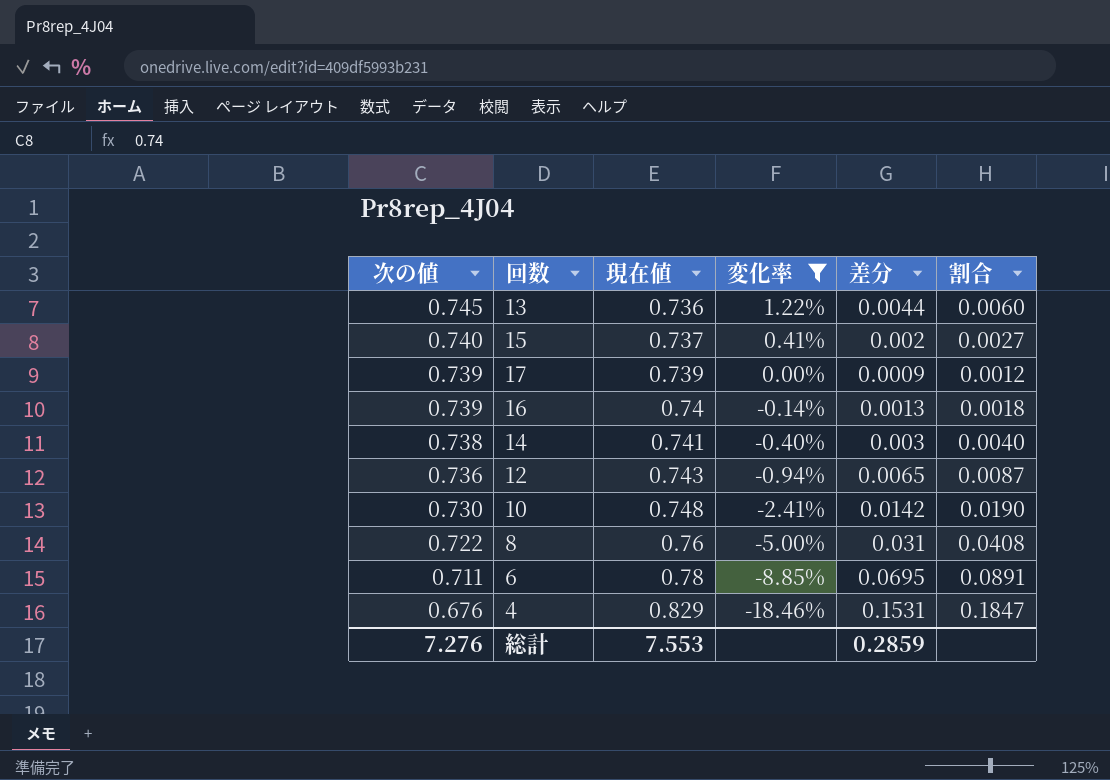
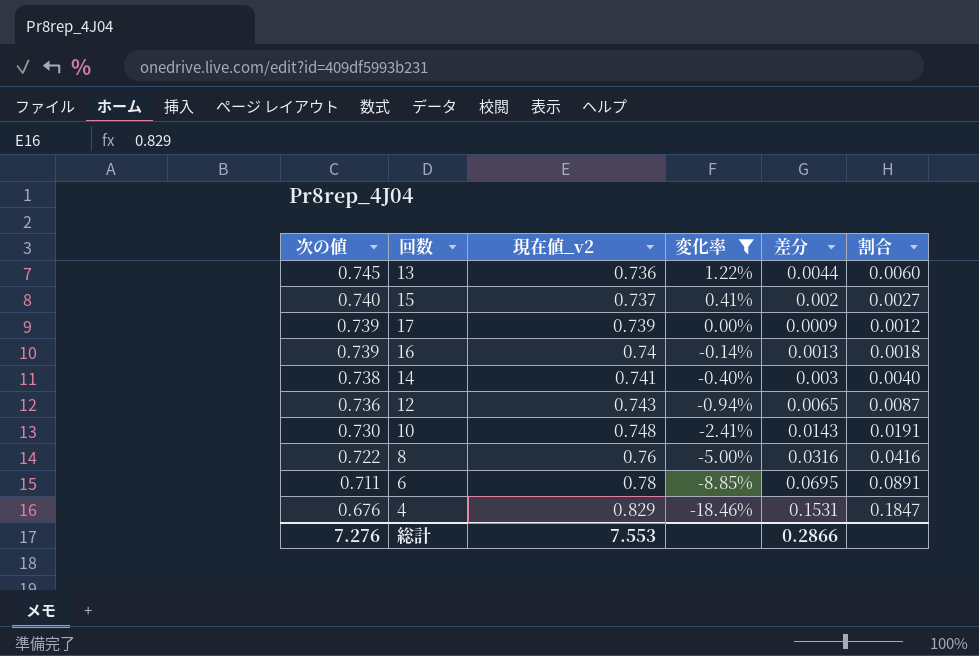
column name: 現在値 -> 現在値_v2
10 | 差分: 0.0142 -> 0.0143
10 | 割合: 0.0190 -> 0.0191
8 | 差分: 0.031 -> 0.0316
8 | 割合: 0.0408 -> 0.0416
総計 | 差分: 0.2859 -> 0.2866

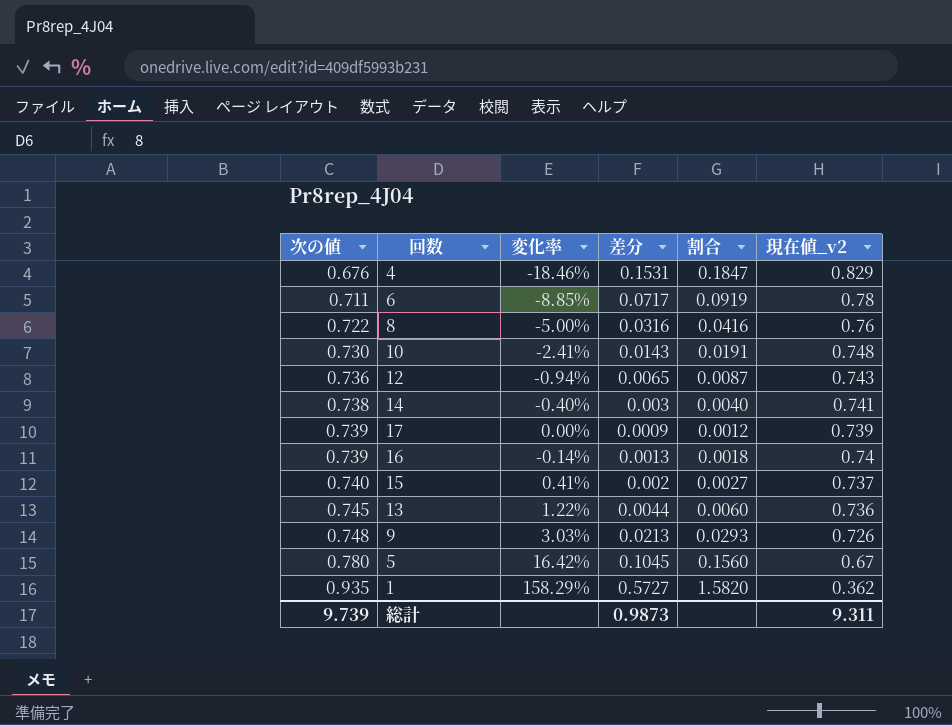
filter: 変化率 <= 1.22% -> none
row order: 次の値 descending -> 次の値 ascending
column 現在値_v2 | position: 3 -> 6
6 | 差分: 0.0695 -> 0.0717
6 | 割合: 0.0891 -> 0.0919
総計 | 次の値: 7.276 -> 9.739
総計 | 差分: 0.2866 -> 0.9873
総計 | 現在値_v2: 7.553 -> 9.311

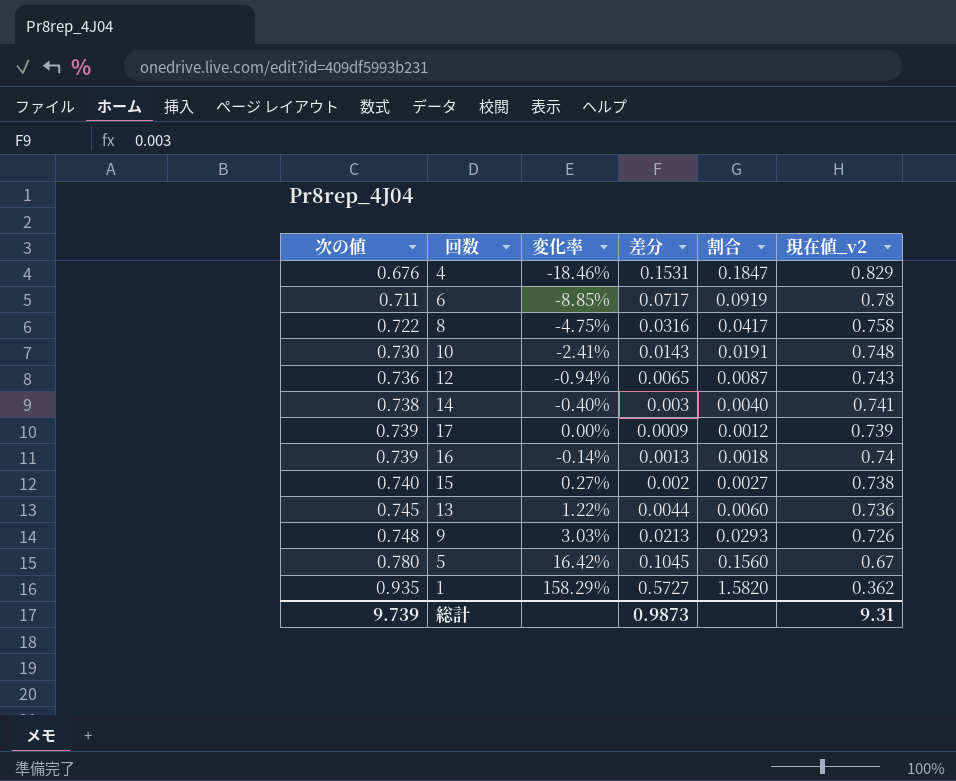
8 | 変化率: -5.00% -> -4.75%
8 | 割合: 0.0416 -> 0.0417
8 | 現在値_v2: 0.76 -> 0.758
15 | 変化率: 0.41% -> 0.27%
15 | 現在値_v2: 0.737 -> 0.738
総計 | 現在値_v2: 9.311 -> 9.31

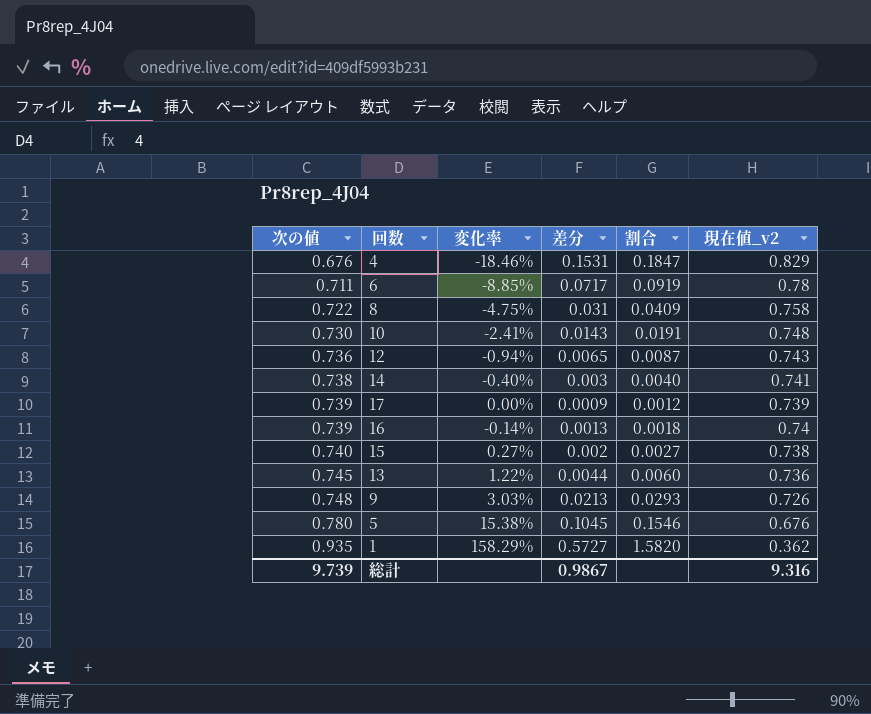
8 | 差分: 0.0316 -> 0.031
8 | 割合: 0.0417 -> 0.0409
5 | 変化率: 16.42% -> 15.38%
5 | 割合: 0.1560 -> 0.1546
5 | 現在値_v2: 0.67 -> 0.676
総計 | 差分: 0.9873 -> 0.9867
総計 | 現在値_v2: 9.31 -> 9.316

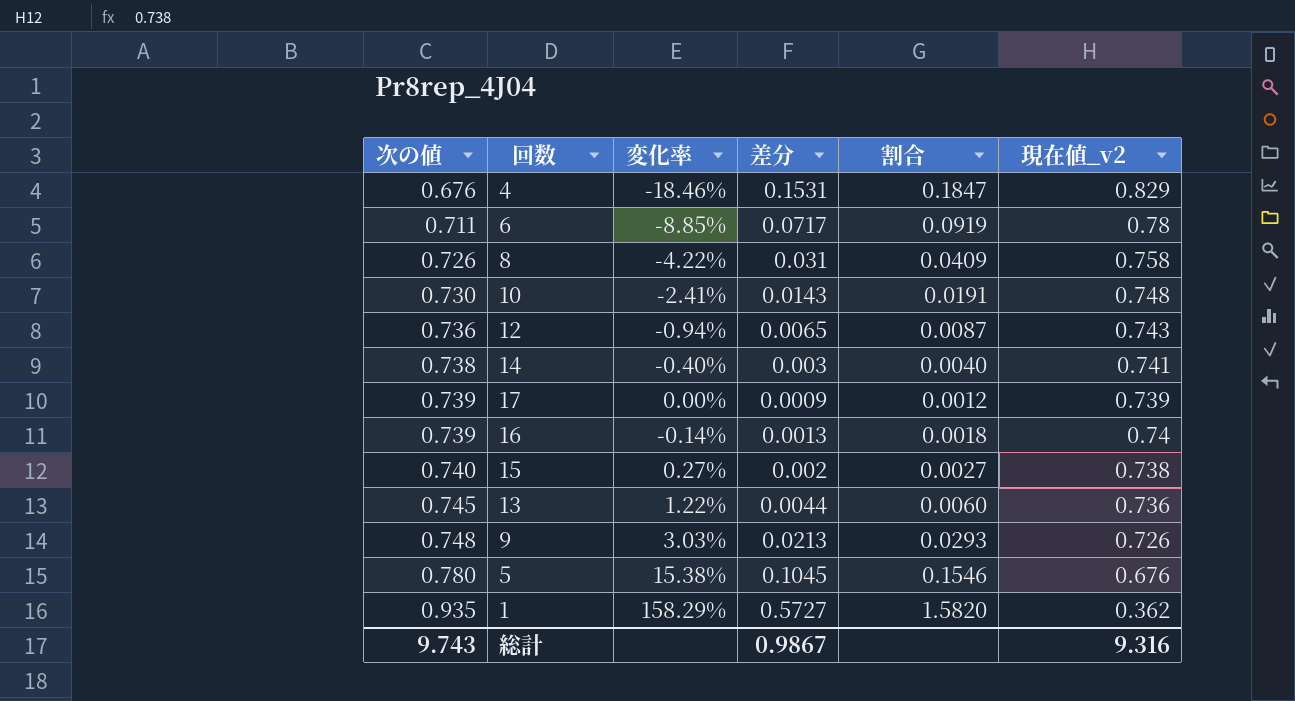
8 | 次の値: 0.722 -> 0.726
8 | 変化率: -4.75% -> -4.22%
総計 | 次の値: 9.739 -> 9.743

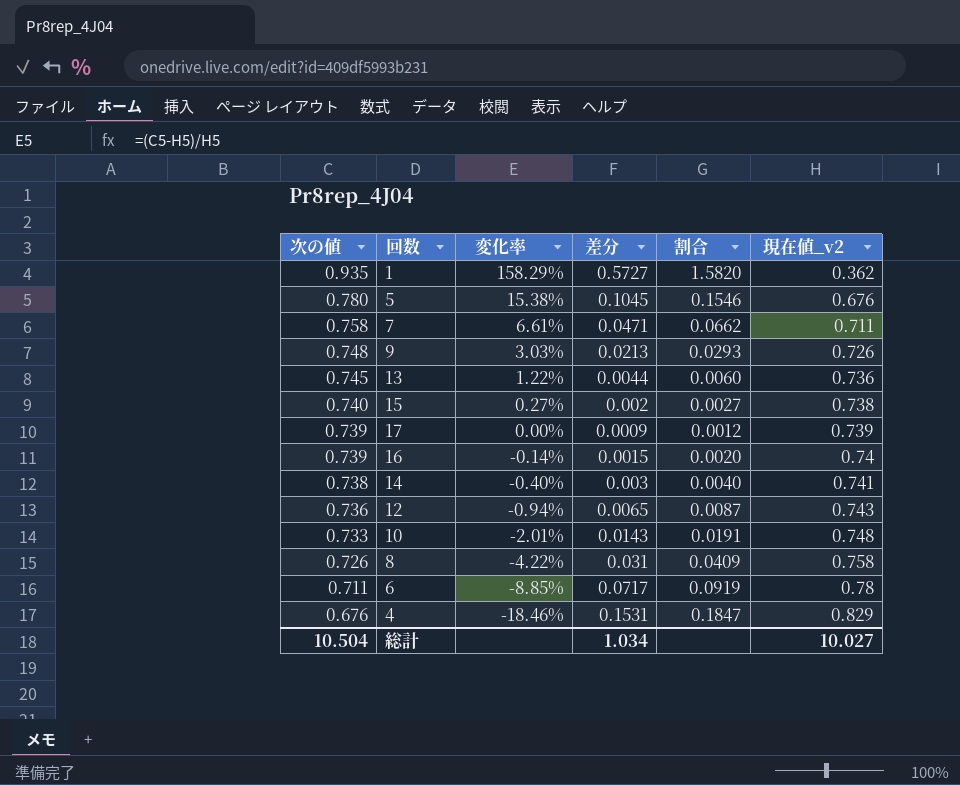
row order: 次の値 ascending -> 次の値 descending
row 7: none -> 0.758 | 6.61% | 0.0471 | 0.0662 | 0.711
16 | 差分: 0.0013 -> 0.0015
16 | 割合: 0.0018 -> 0.0020
10 | 次の値: 0.730 -> 0.733
10 | 変化率: -2.41% -> -2.01%
総計 | 次の値: 9.743 -> 10.504
総計 | 差分: 0.9867 -> 1.034
総計 | 現在値_v2: 9.316 -> 10.027

